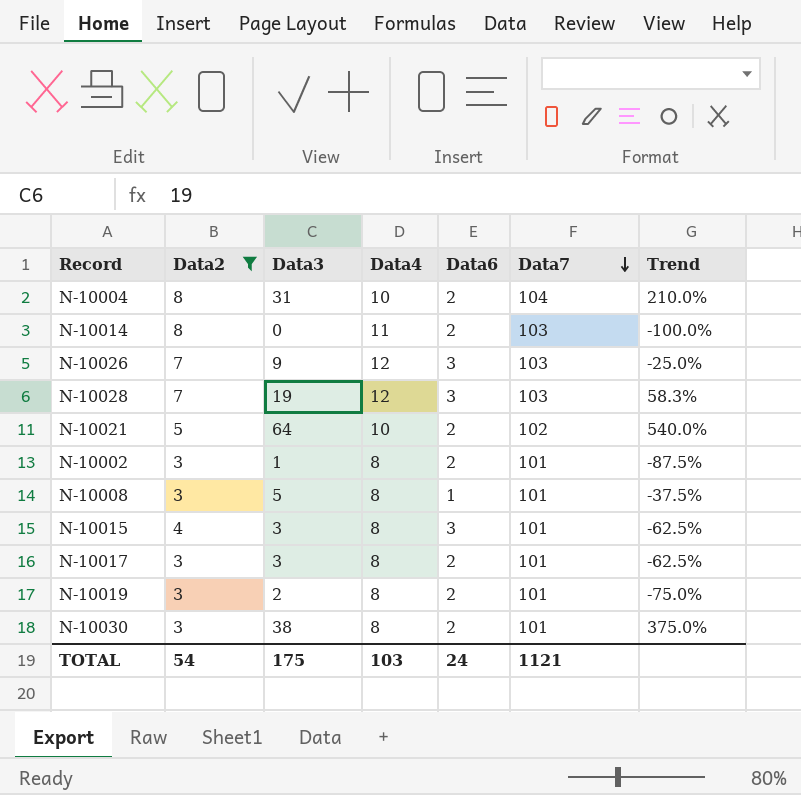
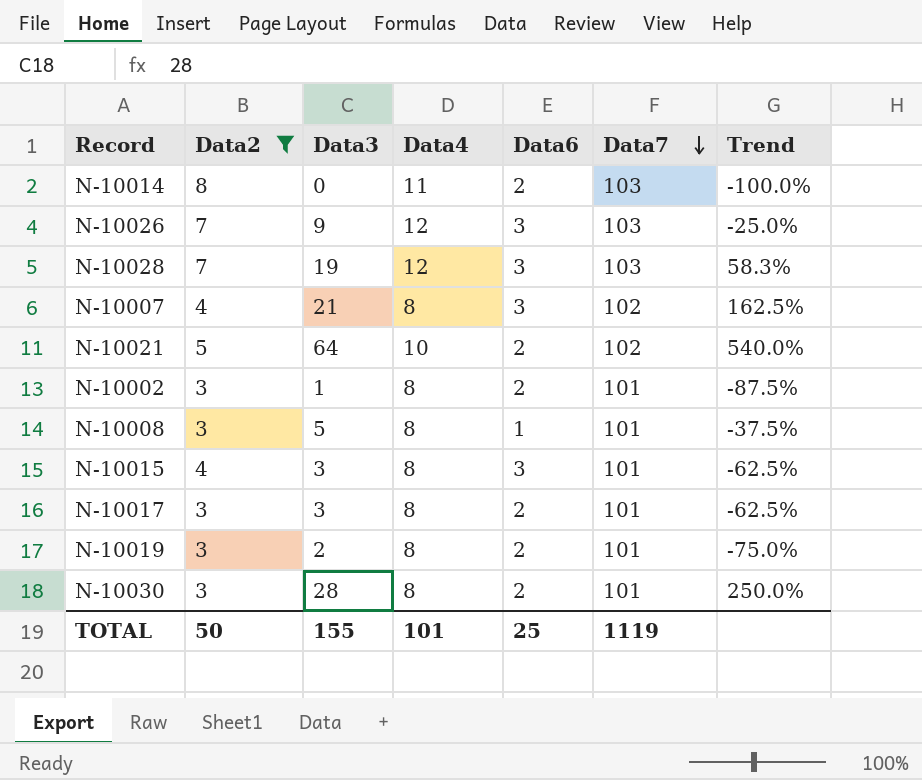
row N-10004: 8 | 31 | 10 | 2 | 104 | 210.0% -> none
row N-10007: none -> 4 | 21 | 8 | 3 | 102 | 162.5%
N-10030 | Data3: 38 -> 28
N-10030 | Trend: 375.0% -> 250.0%
TOTAL | Data2: 54 -> 50
TOTAL | Data3: 175 -> 155
TOTAL | Data4: 103 -> 101
TOTAL | Data6: 24 -> 25
TOTAL | Data7: 1121 -> 1119

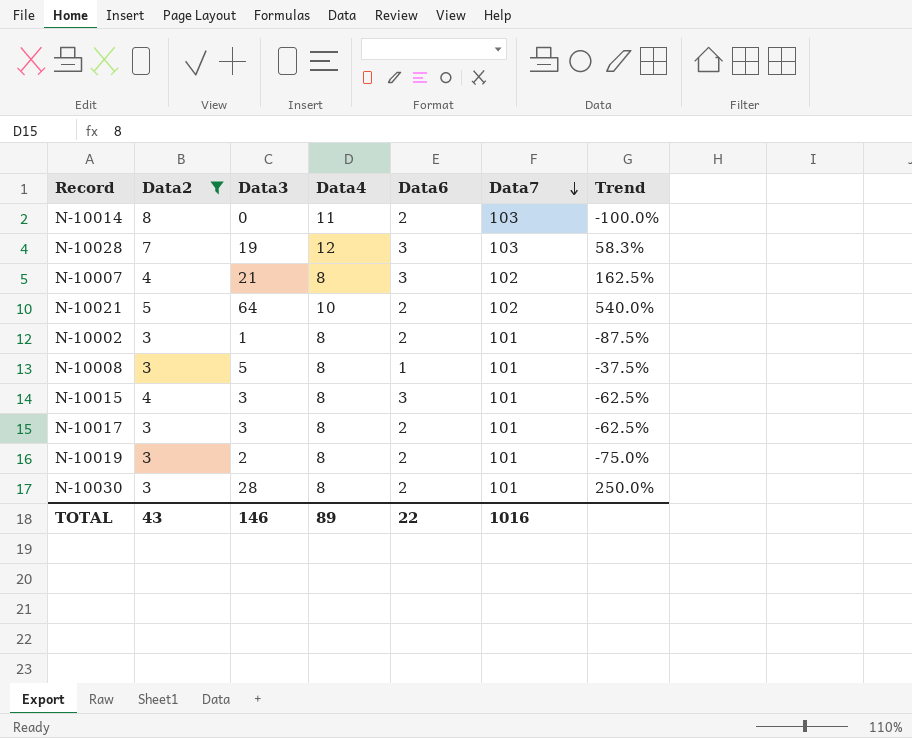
row N-10026: 7 | 9 | 12 | 3 | 103 | -25.0% -> none
TOTAL | Data2: 50 -> 43
TOTAL | Data3: 155 -> 146
TOTAL | Data4: 101 -> 89
TOTAL | Data6: 25 -> 22
TOTAL | Data7: 1119 -> 1016

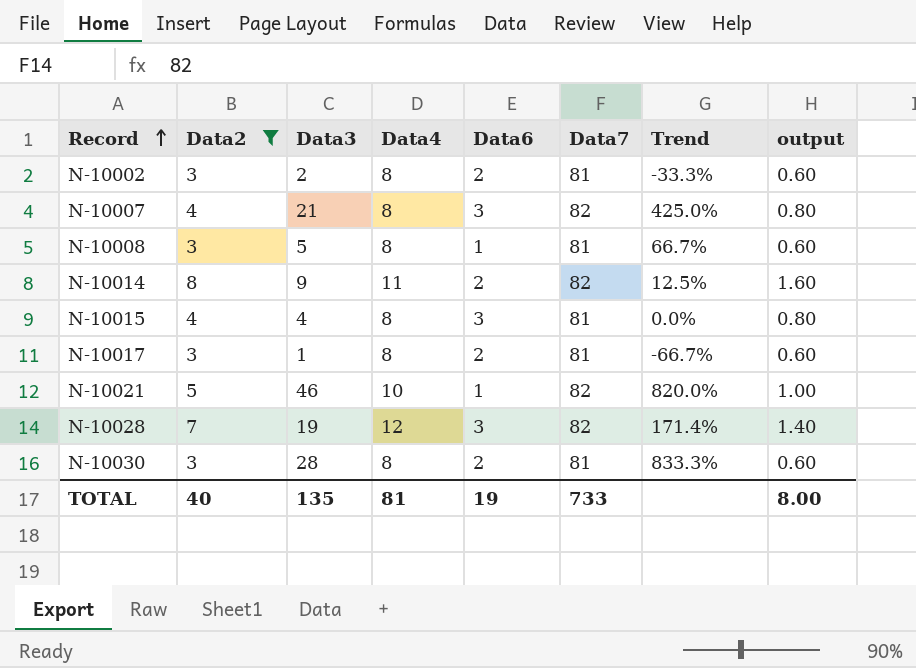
row order: Data7 descending -> Record ascending
column Trend | formula: ([Data3] - [Data4]) / [Data4] -> ([Data3] - [Data2]) / [Data2]
column output | formula: none -> [Data2] * 0.2
row N-10019: 3 | 2 | 8 | 2 | 101 | -75.0% -> none
N-10002 | Data3: 1 -> 2
N-10002 | Data7: 101 -> 81
N-10007 | Data7: 102 -> 82
N-10008 | Data7: 101 -> 81
N-10014 | Data3: 0 -> 9
N-10014 | Data7: 103 -> 82
N-10015 | Data3: 3 -> 4
N-10015 | Data7: 101 -> 81
N-10017 | Data3: 3 -> 1
N-10017 | Data7: 101 -> 81
N-10021 | Data3: 64 -> 46
N-10021 | Data6: 2 -> 1
N-10021 | Data7: 102 -> 82
N-10028 | Data7: 103 -> 82
N-10030 | Data7: 101 -> 81
TOTAL | Data2: 43 -> 40
TOTAL | Data3: 146 -> 135
TOTAL | Data4: 89 -> 81
TOTAL | Data6: 22 -> 19
TOTAL | Data7: 1016 -> 733

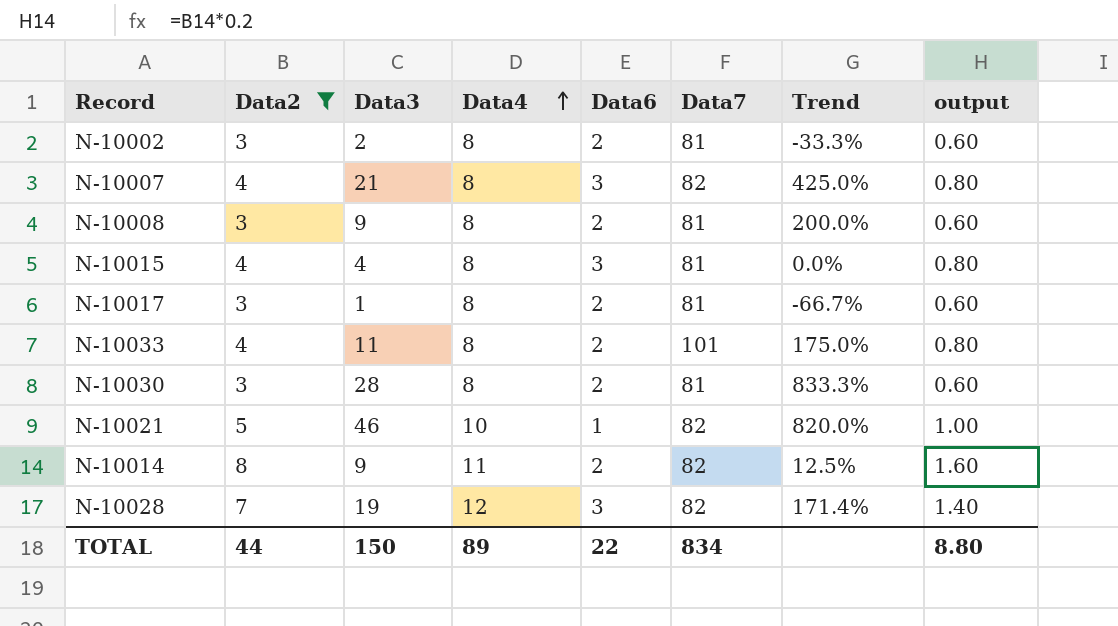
row order: Record ascending -> Data4 ascending
N-10008 | Data3: 5 -> 9
N-10008 | Data6: 1 -> 2
N-10008 | Trend: 66.7% -> 200.0%
row N-10033: none -> 4 | 11 | 8 | 2 | 101 | 175.0% | 0.80
TOTAL | Data2: 40 -> 44
TOTAL | Data3: 135 -> 150
TOTAL | Data4: 81 -> 89
TOTAL | Data6: 19 -> 22
TOTAL | Data7: 733 -> 834
TOTAL | output: 8.00 -> 8.80

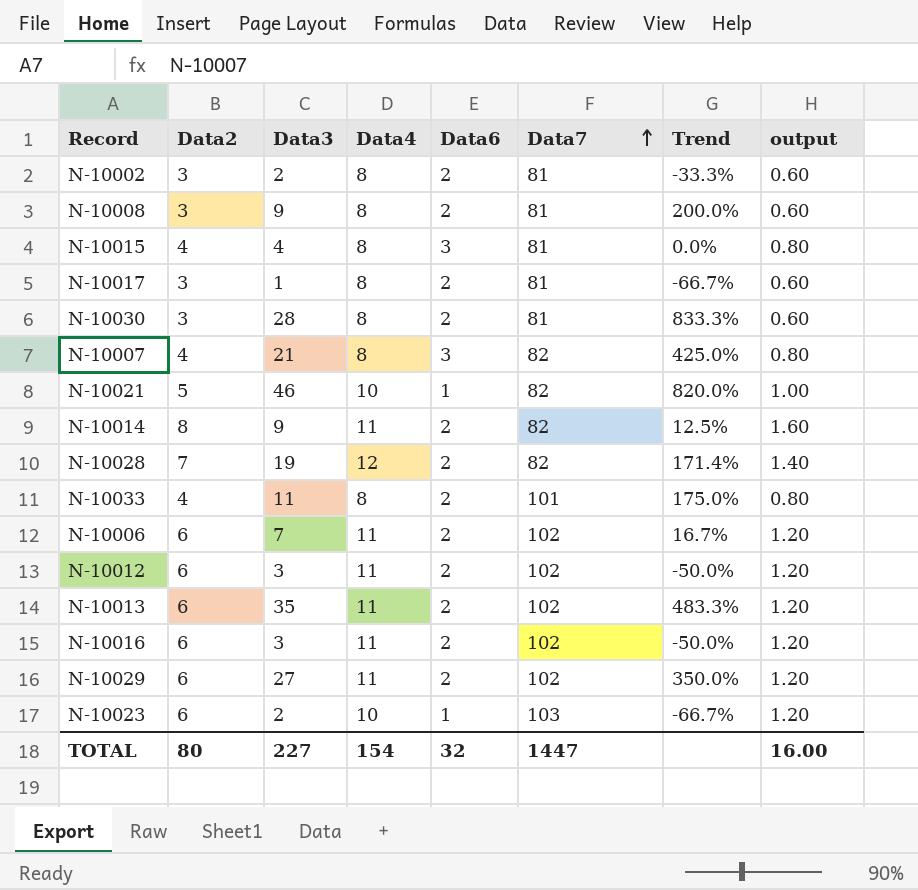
filter: Data2 != 6 -> none
row order: Data4 ascending -> Data7 ascending
N-10028 | Data6: 3 -> 2
TOTAL | Data2: 44 -> 80
TOTAL | Data3: 150 -> 227
TOTAL | Data4: 89 -> 154
TOTAL | Data6: 22 -> 32
TOTAL | Data7: 834 -> 1447
TOTAL | output: 8.80 -> 16.00

